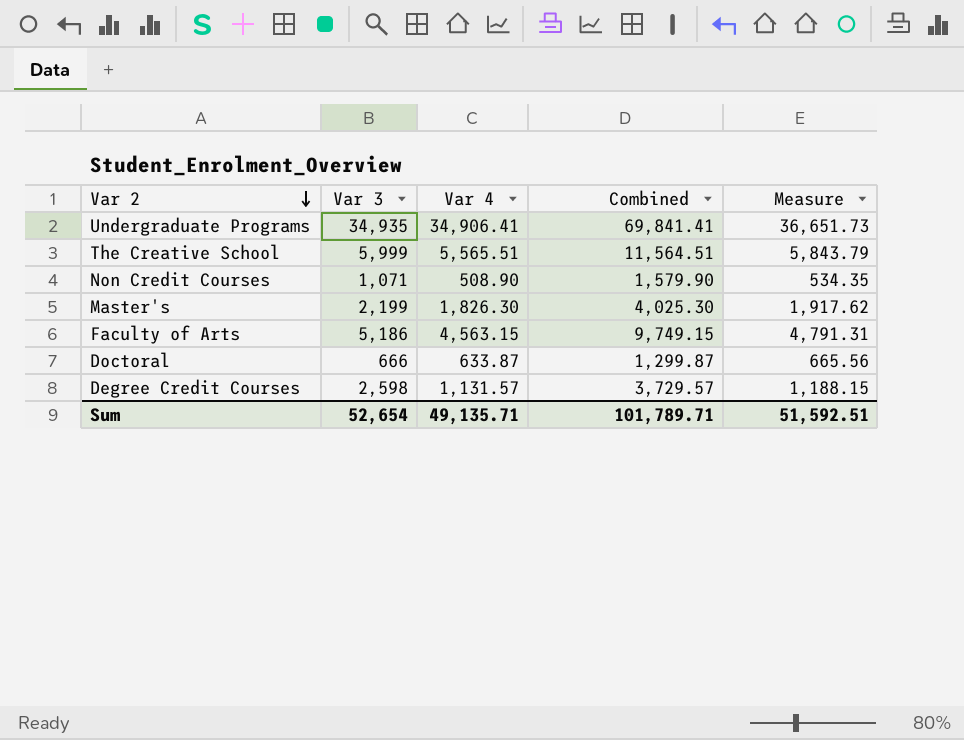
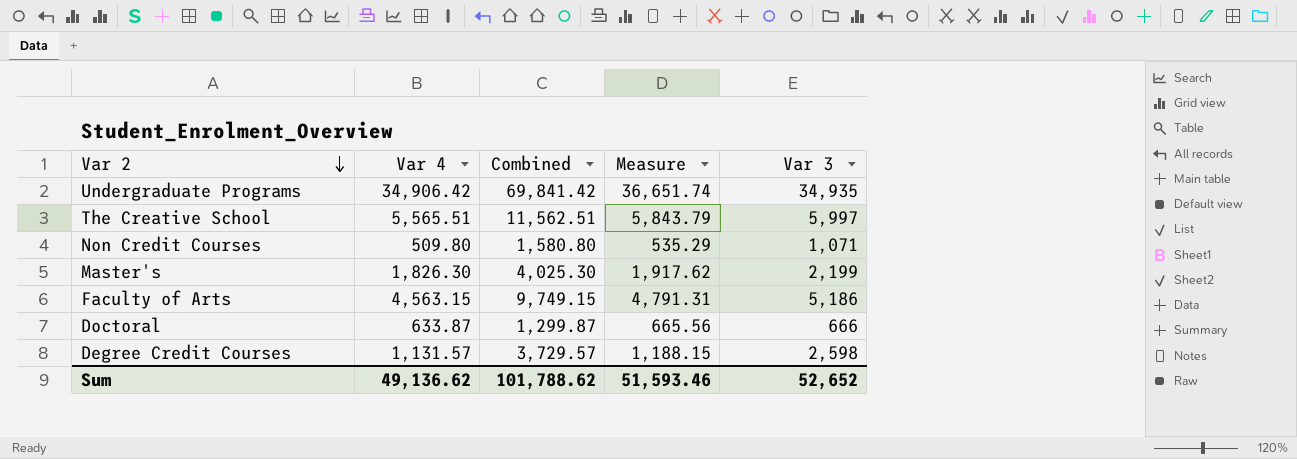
column Var 3 | position: 2 -> 5
Undergraduate Programs | Var 4: 34,906.41 -> 34,906.42
Undergraduate Programs | Combined: 69,841.41 -> 69,841.42
Undergraduate Programs | Measure: 36,651.73 -> 36,651.74
The Creative School | Combined: 11,564.51 -> 11,562.51
The Creative School | Var 3: 5,999 -> 5,997
Non Credit Courses | Var 4: 508.90 -> 509.80
Non Credit Courses | Combined: 1,579.90 -> 1,580.80
Non Credit Courses | Measure: 534.35 -> 535.29
Sum | Var 4: 49,135.71 -> 49,136.62
Sum | Combined: 101,789.71 -> 101,788.62
Sum | Measure: 51,592.51 -> 51,593.46
Sum | Var 3: 52,654 -> 52,652

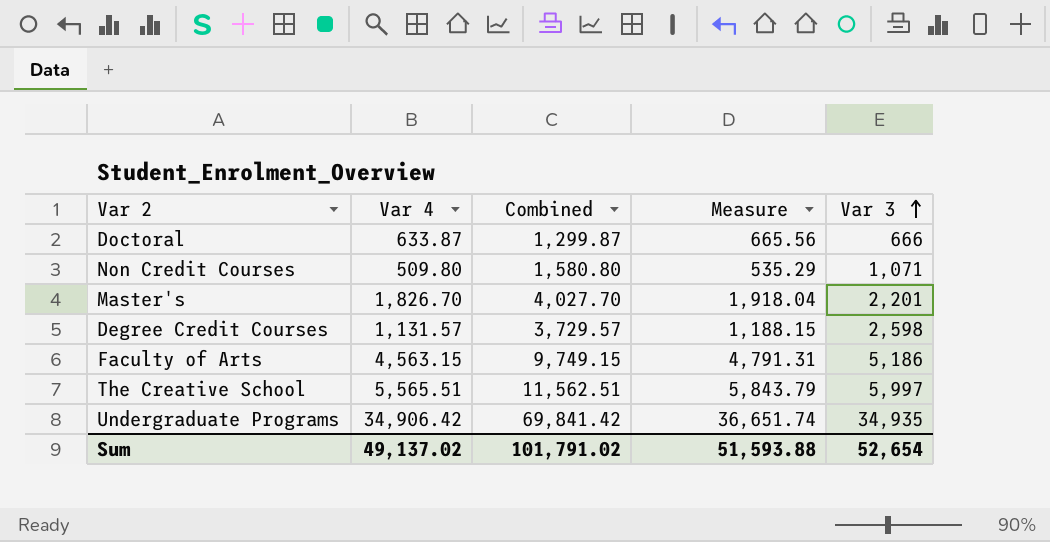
row order: Var 2 descending -> Var 3 ascending
Master's | Var 4: 1,826.30 -> 1,826.70
Master's | Combined: 4,025.30 -> 4,027.70
Master's | Measure: 1,917.62 -> 1,918.04
Master's | Var 3: 2,199 -> 2,201
Sum | Var 4: 49,136.62 -> 49,137.02
Sum | Combined: 101,788.62 -> 101,791.02
Sum | Measure: 51,593.46 -> 51,593.88
Sum | Var 3: 52,652 -> 52,654

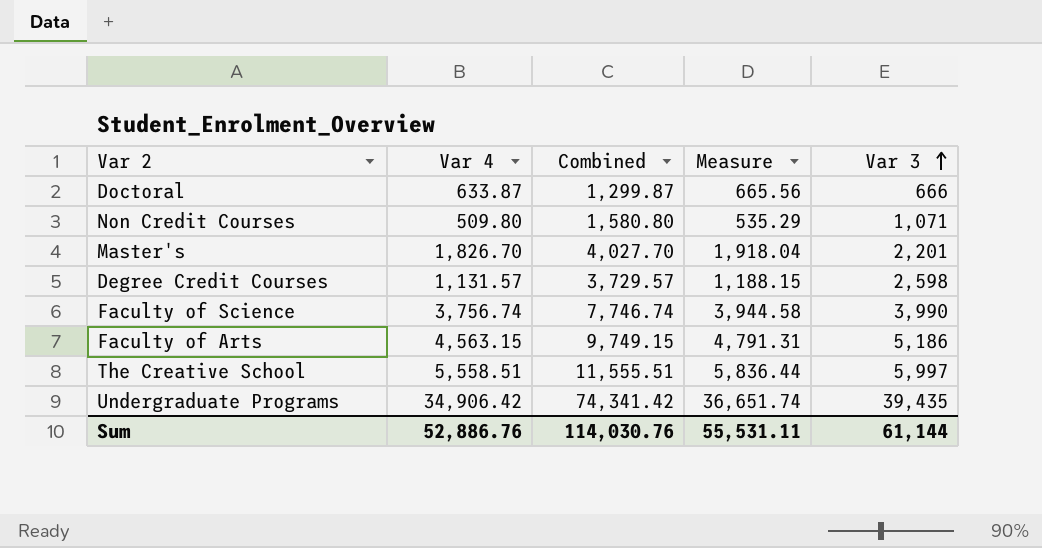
row Faculty of Science: none -> 3,756.74 | 7,746.74 | 3,944.58 | 3,990
The Creative School | Var 4: 5,565.51 -> 5,558.51
The Creative School | Combined: 11,562.51 -> 11,555.51
The Creative School | Measure: 5,843.79 -> 5,836.44
Undergraduate Programs | Combined: 69,841.42 -> 74,341.42
Undergraduate Programs | Var 3: 34,935 -> 39,435
Sum | Var 4: 49,137.02 -> 52,886.76
Sum | Combined: 101,791.02 -> 114,030.76
Sum | Measure: 51,593.88 -> 55,531.11
Sum | Var 3: 52,654 -> 61,144

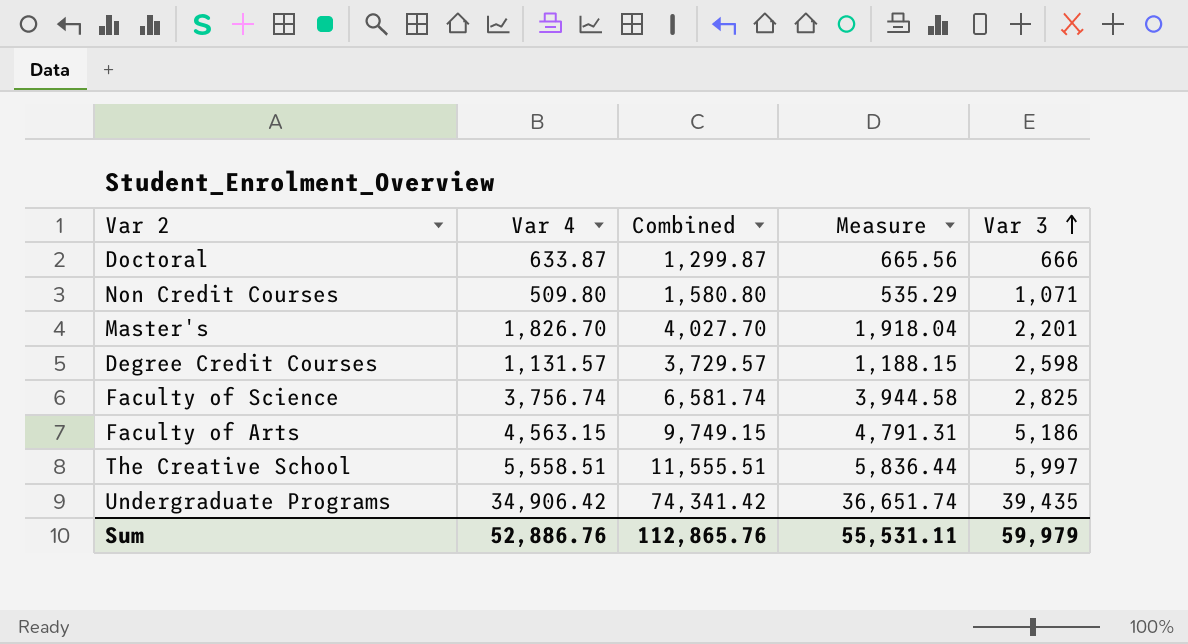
Faculty of Science | Combined: 7,746.74 -> 6,581.74
Faculty of Science | Var 3: 3,990 -> 2,825
Sum | Combined: 114,030.76 -> 112,865.76
Sum | Var 3: 61,144 -> 59,979

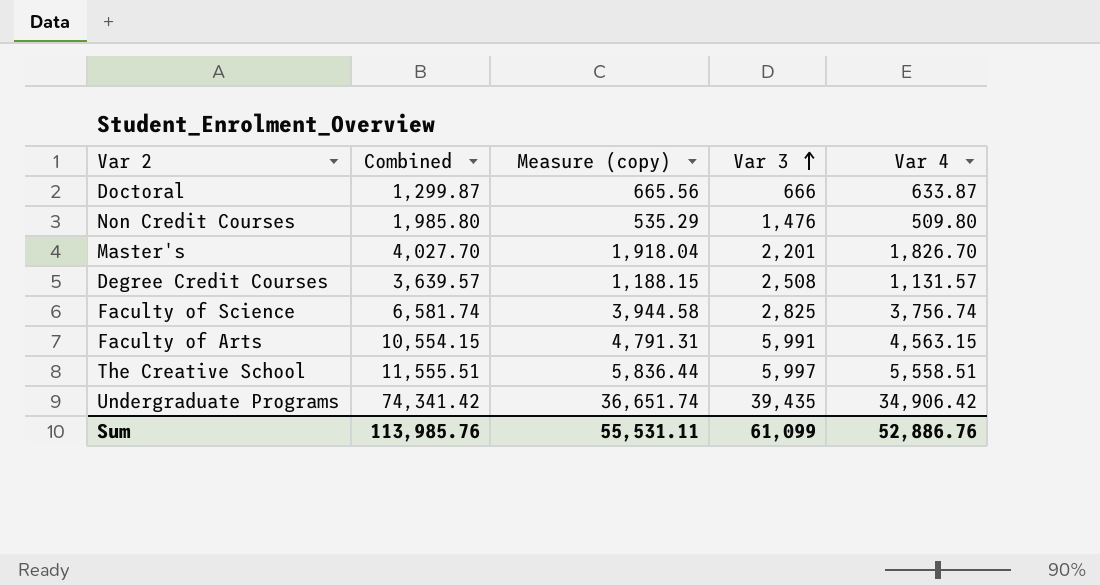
column name: Measure -> Measure (copy)
column Var 4 | position: 2 -> 5
Non Credit Courses | Combined: 1,580.80 -> 1,985.80
Non Credit Courses | Var 3: 1,071 -> 1,476
Degree Credit Courses | Combined: 3,729.57 -> 3,639.57
Degree Credit Courses | Var 3: 2,598 -> 2,508
Faculty of Arts | Combined: 9,749.15 -> 10,554.15
Faculty of Arts | Var 3: 5,186 -> 5,991
Sum | Combined: 112,865.76 -> 113,985.76
Sum | Var 3: 59,979 -> 61,099

